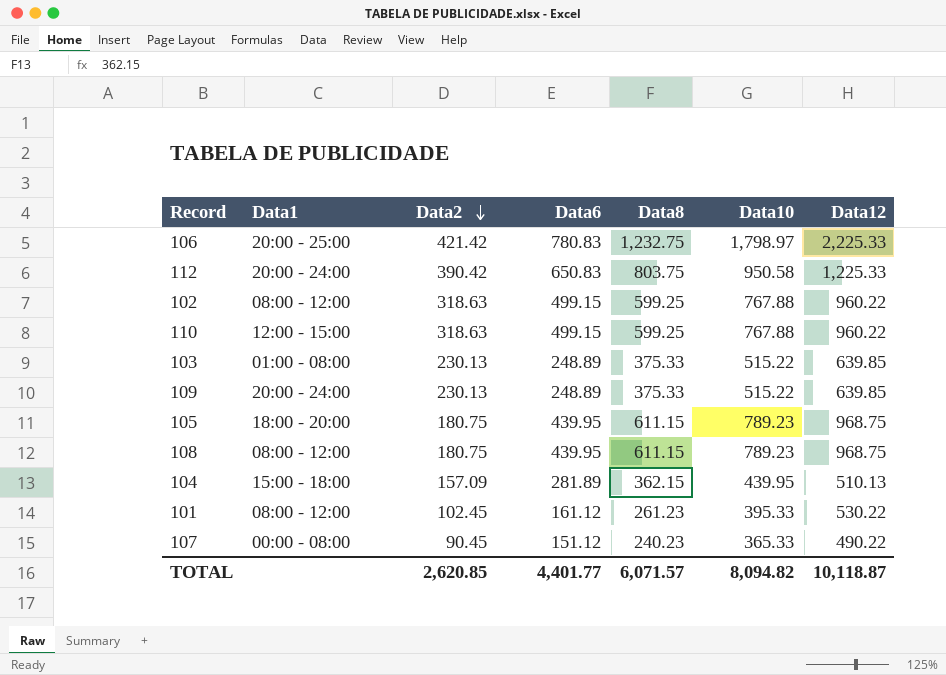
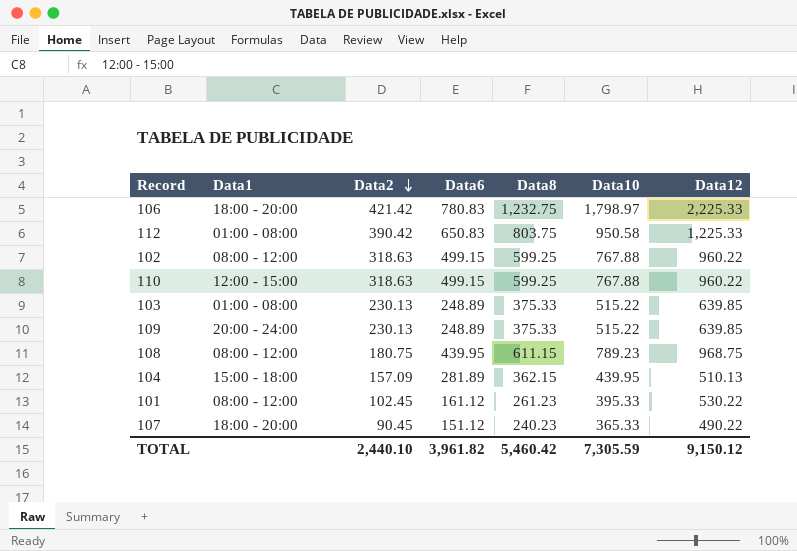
row 105: 18:00 - 20:00 | 180.75 | 439.95 | 611.15 | 789.23 | 968.75 -> none
106 | Data1: 20:00 - 25:00 -> 18:00 - 20:00
112 | Data1: 20:00 - 24:00 -> 01:00 - 08:00
107 | Data1: 00:00 - 08:00 -> 18:00 - 20:00
TOTAL | Data2: 2,620.85 -> 2,440.10
TOTAL | Data6: 4,401.77 -> 3,961.82
TOTAL | Data8: 6,071.57 -> 5,460.42
TOTAL | Data10: 8,094.82 -> 7,305.59
TOTAL | Data12: 10,118.87 -> 9,150.12

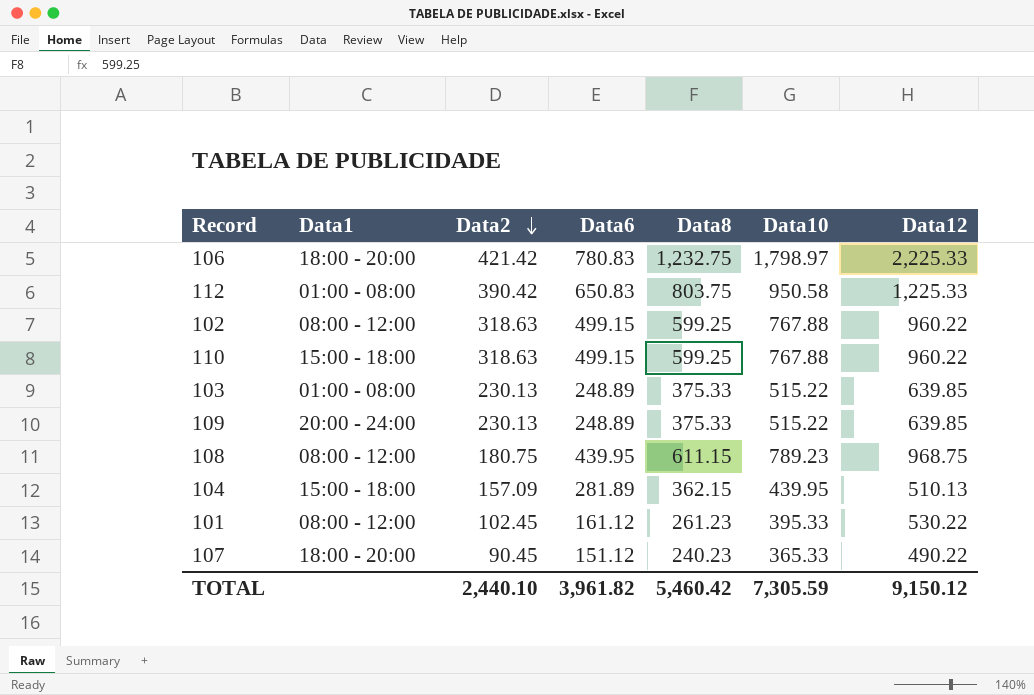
110 | Data1: 12:00 - 15:00 -> 15:00 - 18:00

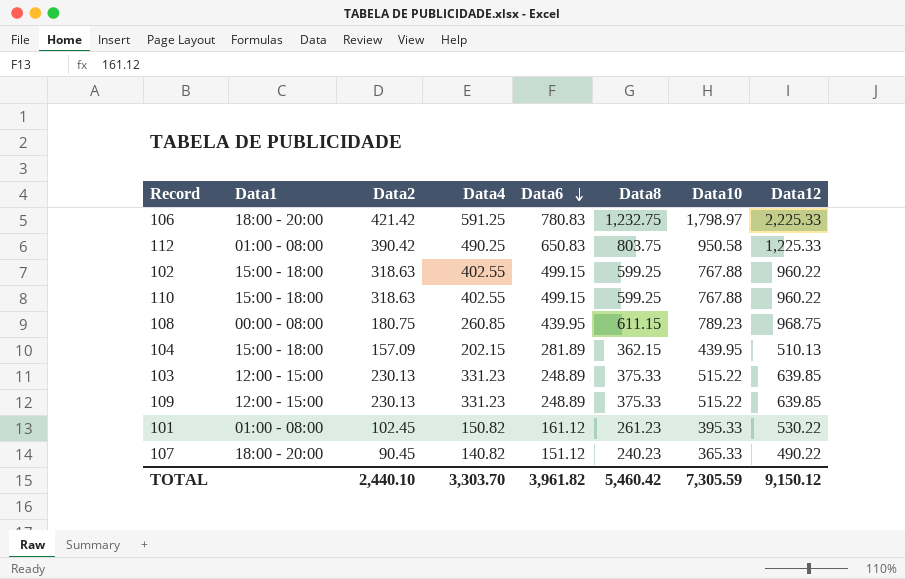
row order: Data2 descending -> Data6 descending
column Data4 | position: none -> 4
102 | Data1: 08:00 - 12:00 -> 15:00 - 18:00
108 | Data1: 08:00 - 12:00 -> 00:00 - 08:00
103 | Data1: 01:00 - 08:00 -> 12:00 - 15:00
109 | Data1: 20:00 - 24:00 -> 12:00 - 15:00
101 | Data1: 08:00 - 12:00 -> 01:00 - 08:00

